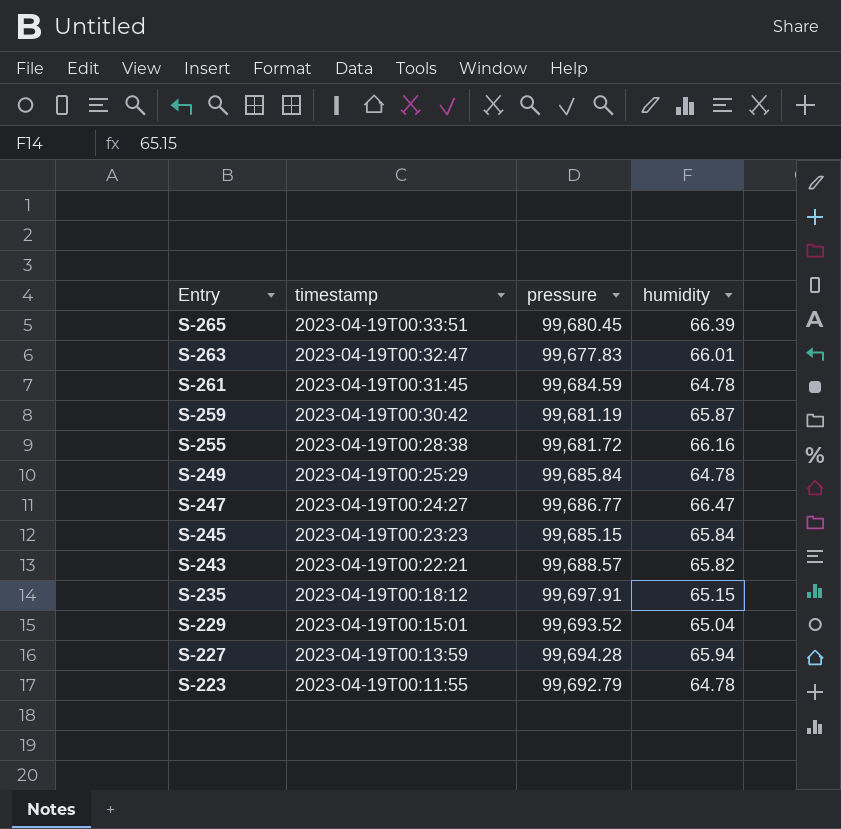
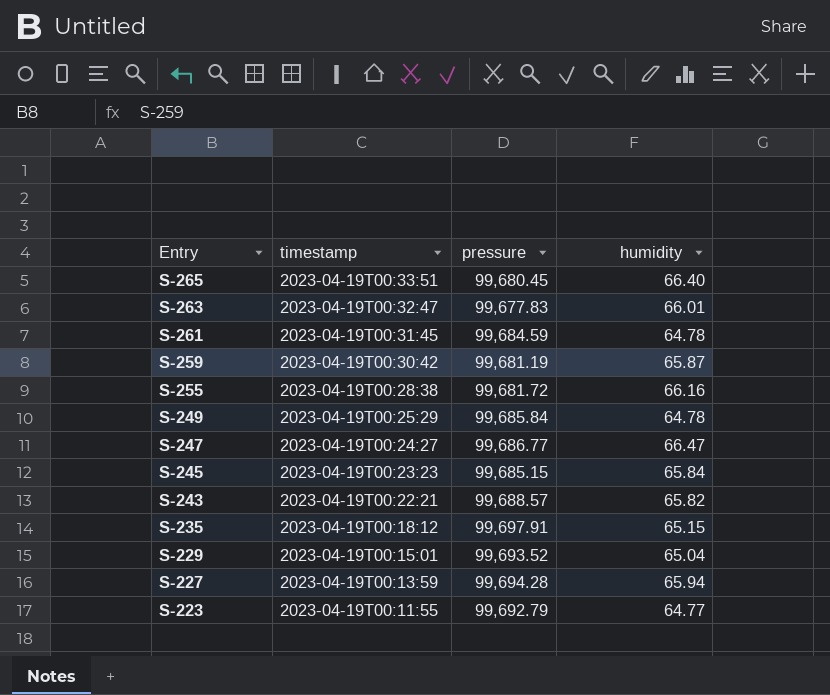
S-265 | humidity: 66.39 -> 66.40
S-223 | humidity: 64.78 -> 64.77

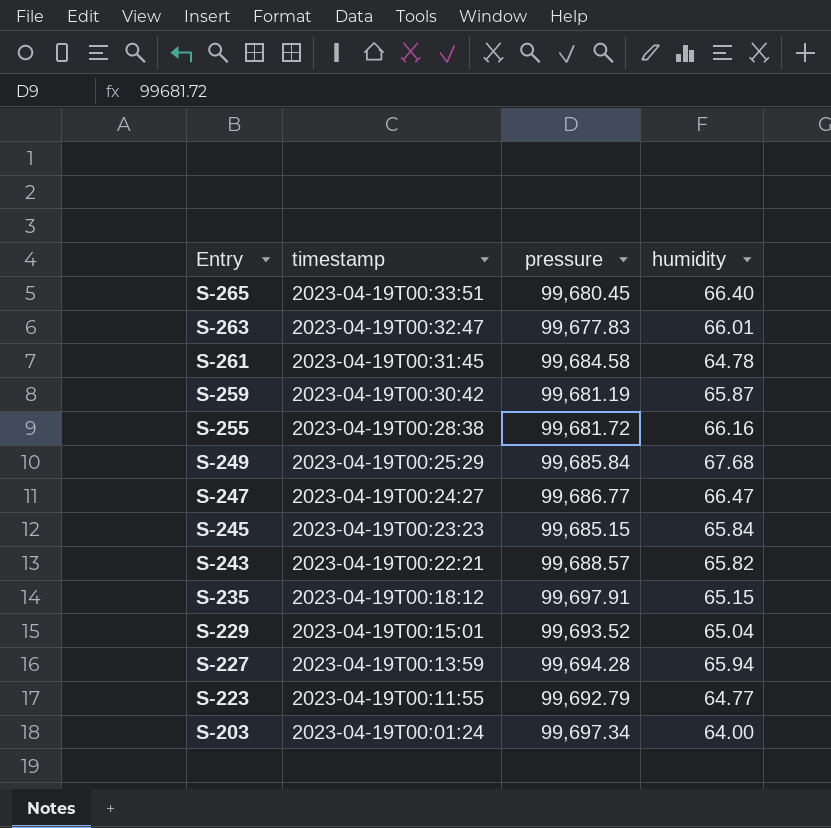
S-261 | pressure: 99,684.59 -> 99,684.58
S-249 | humidity: 64.78 -> 67.68
row S-203: none -> 2023-04-19T00:01:24 | 99,697.34 | 64.00

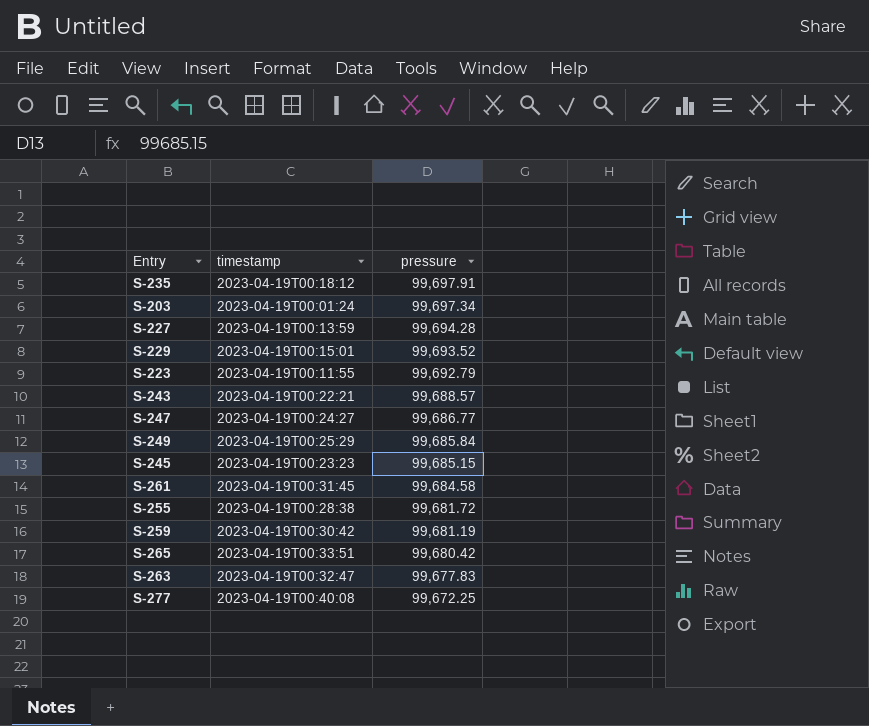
row order: Entry descending -> pressure descending
column humidity | position: 4 -> none
S-265 | pressure: 99,680.45 -> 99,680.42
row S-277: none -> 2023-04-19T00:40:08 | 99,672.25

